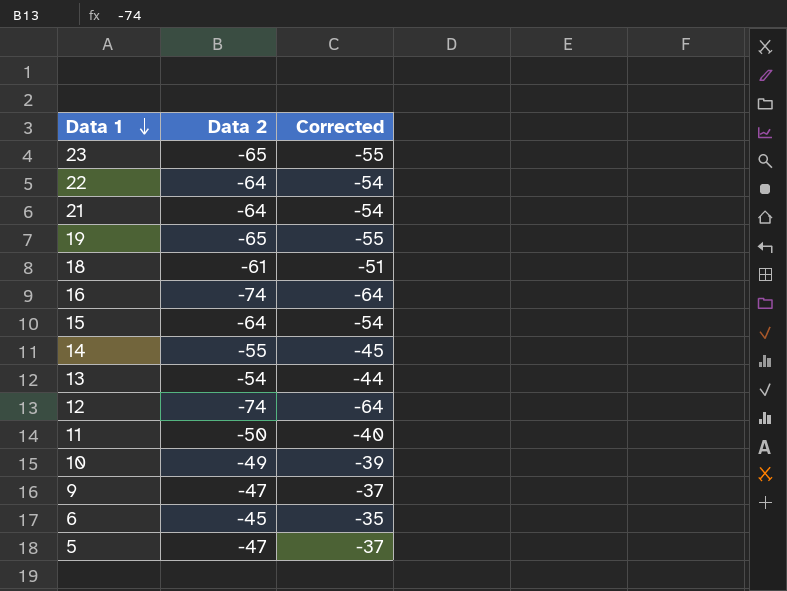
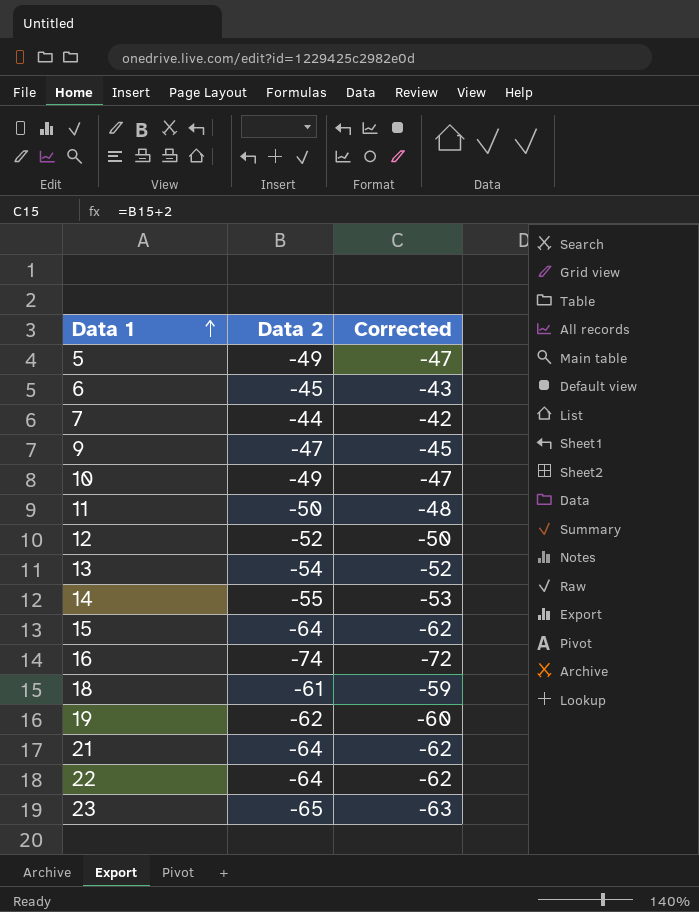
row order: Data 1 descending -> Data 1 ascending
column Corrected | formula: [Data 2] + 10 -> [Data 2] + 2
5 | Data 2: -47 -> -49
row 7: none -> -44 | -42
12 | Data 2: -74 -> -52
19 | Data 2: -65 -> -62

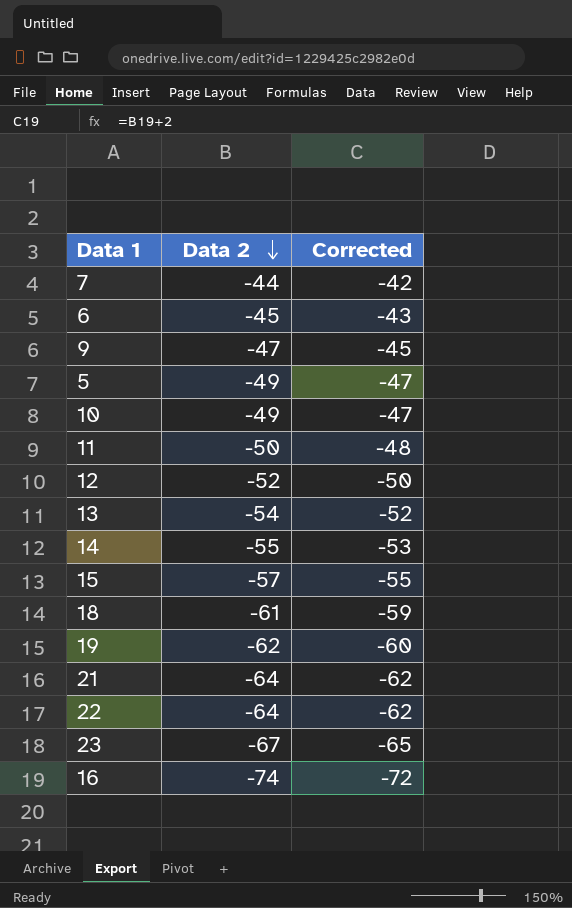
row order: Data 1 ascending -> Data 2 descending
15 | Data 2: -64 -> -57
15 | Corrected: -62 -> -55
23 | Data 2: -65 -> -67
23 | Corrected: -63 -> -65

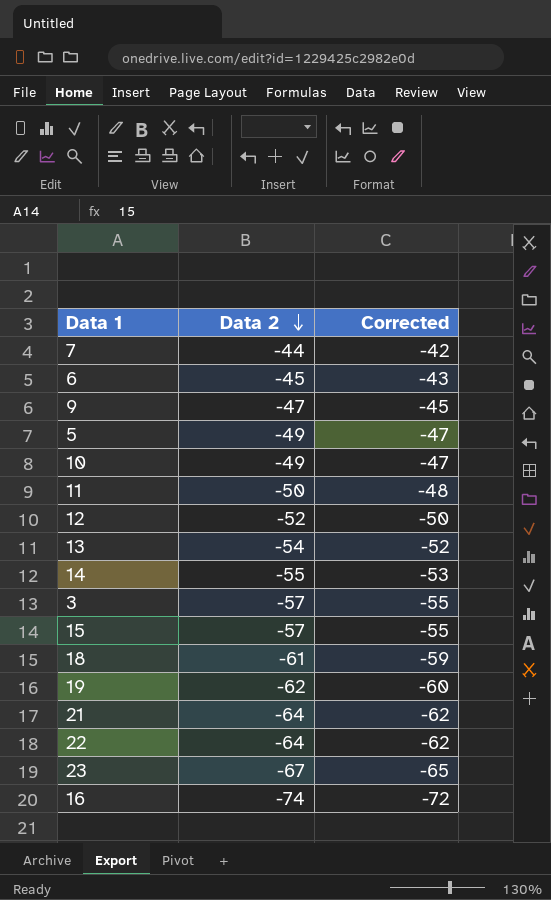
row 3: none -> -57 | -55

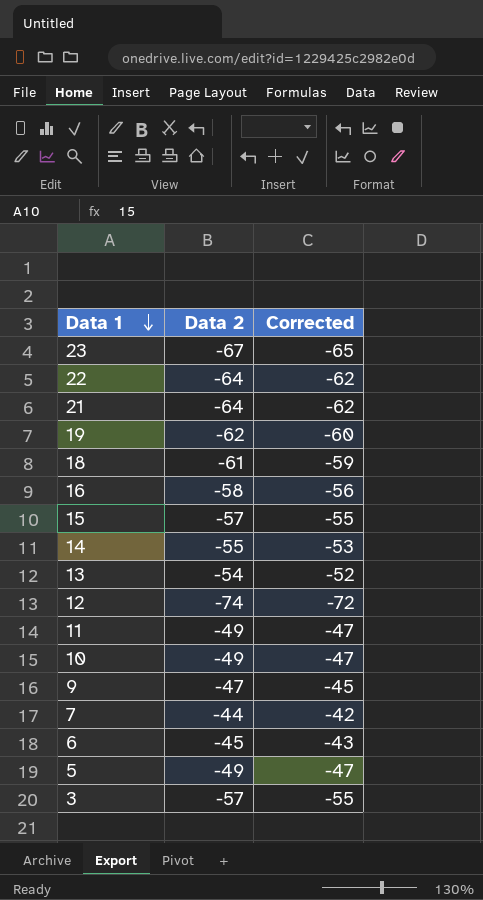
row order: Data 2 descending -> Data 1 descending
16 | Data 2: -74 -> -58
16 | Corrected: -72 -> -56
12 | Data 2: -52 -> -74
12 | Corrected: -50 -> -72
11 | Data 2: -50 -> -49
11 | Corrected: -48 -> -47

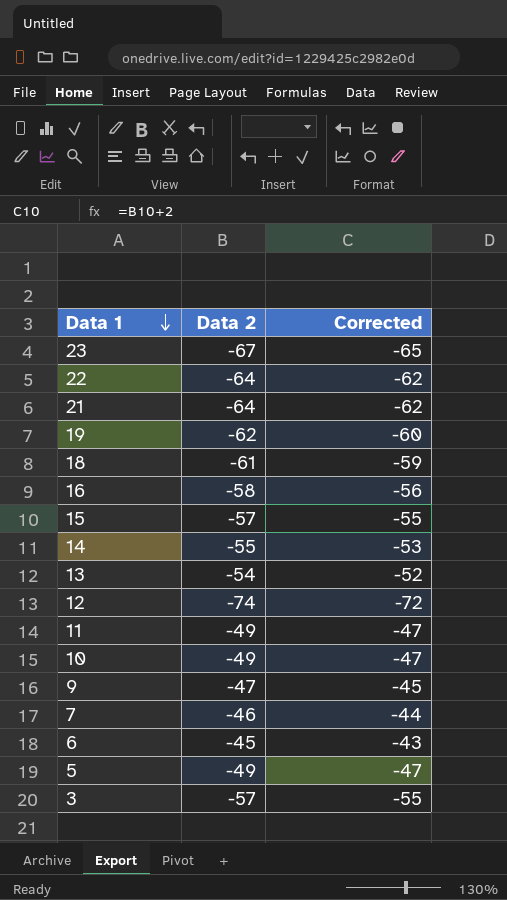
7 | Data 2: -44 -> -46
7 | Corrected: -42 -> -44

